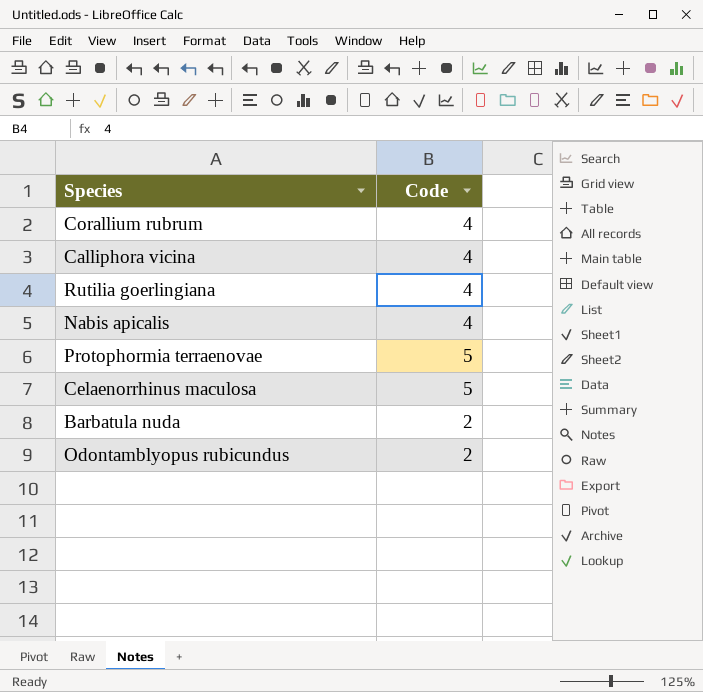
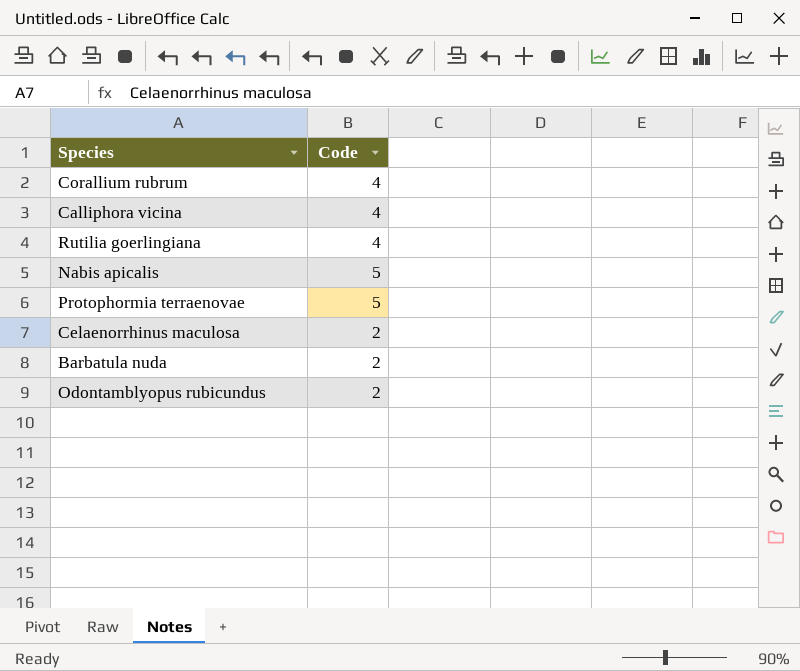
Nabis apicalis | Code: 4 -> 5
Celaenorrhinus maculosa | Code: 5 -> 2

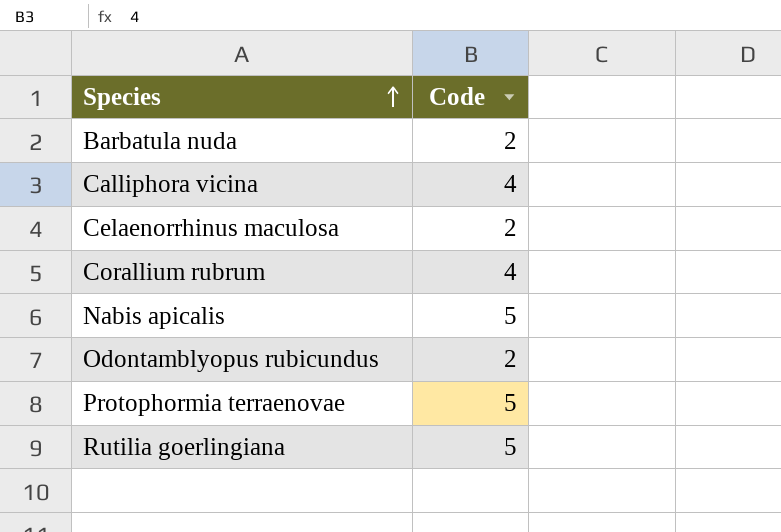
row order: none -> Species ascending
Rutilia goerlingiana | Code: 4 -> 5

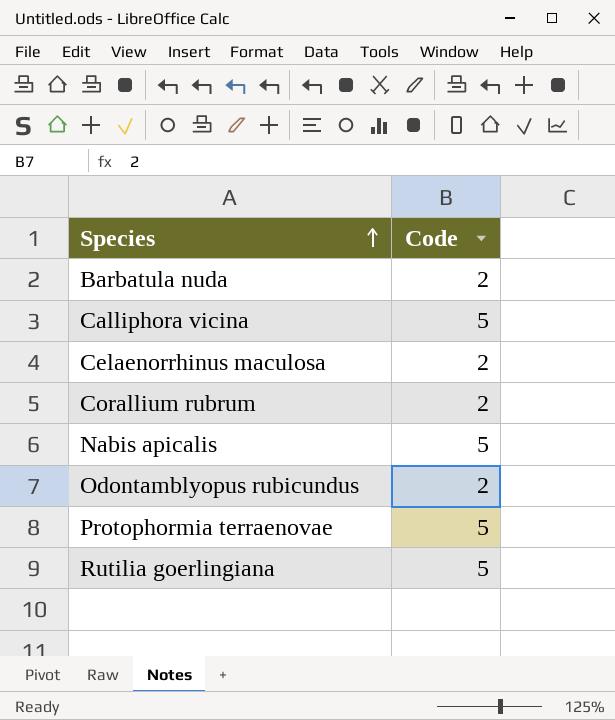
Calliphora vicina | Code: 4 -> 5
Corallium rubrum | Code: 4 -> 2

